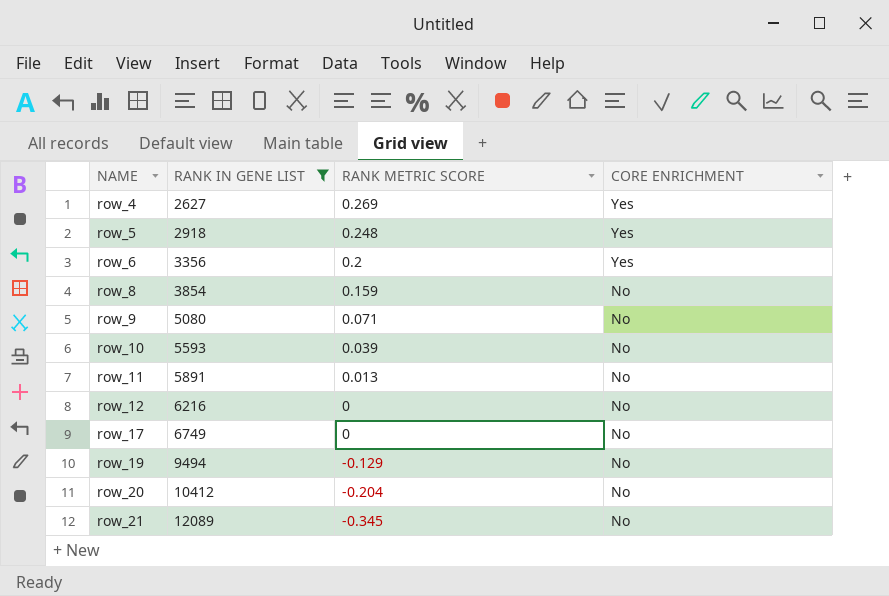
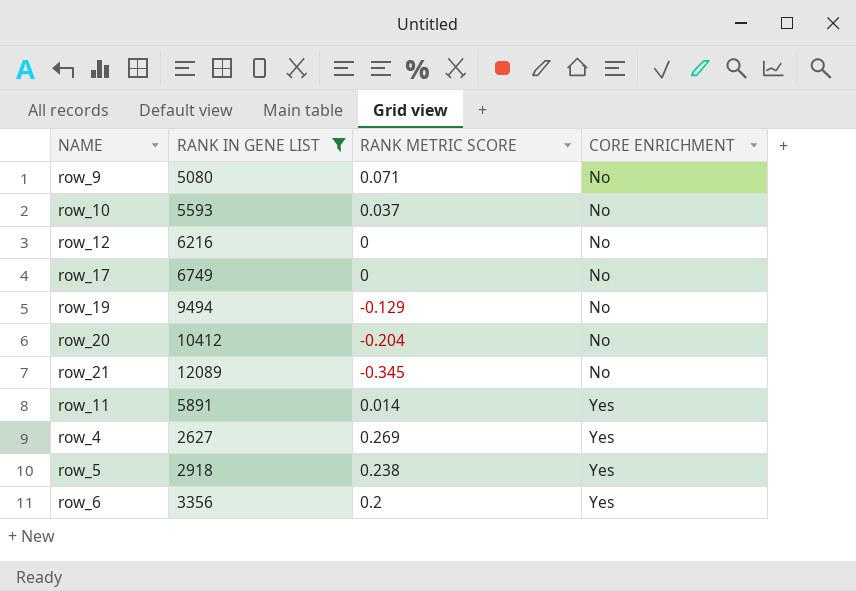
row order: NAME ascending -> CORE ENRICHMENT ascending
row row_8: 3854 | 0.159 | No -> none
row_10 | RANK METRIC SCORE: 0.039 -> 0.037
row_11 | RANK METRIC SCORE: 0.013 -> 0.014
row_11 | CORE ENRICHMENT: No -> Yes
row_5 | RANK METRIC SCORE: 0.248 -> 0.238

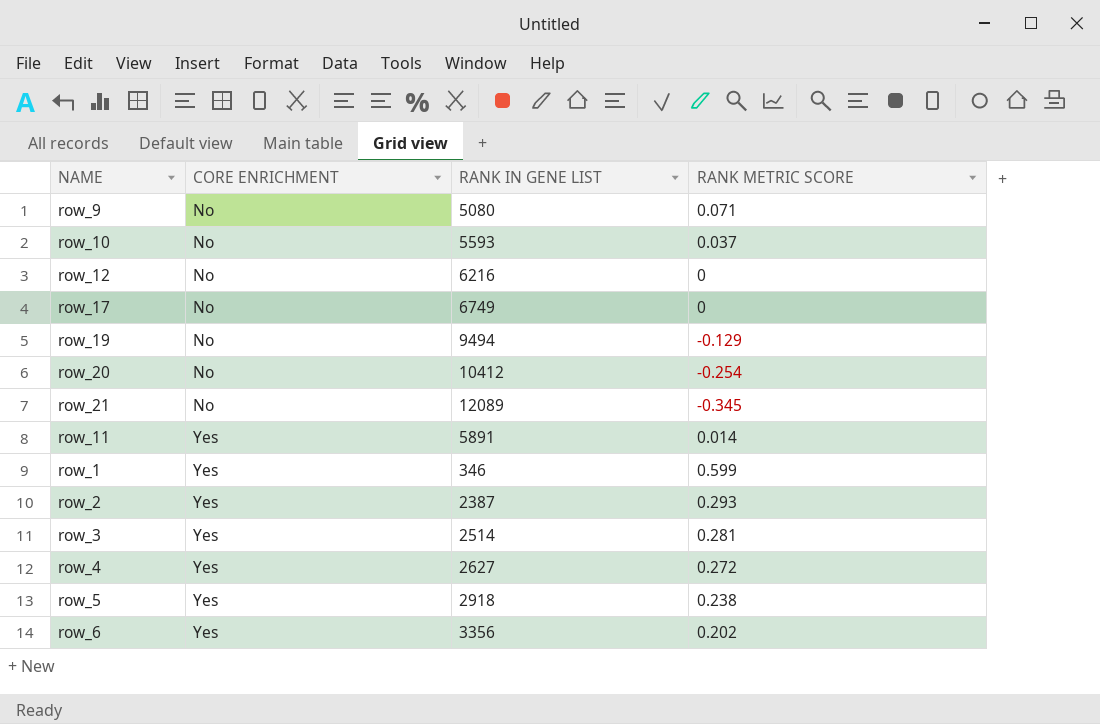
filter: RANK IN GENE LIST >= 2627 -> none
column CORE ENRICHMENT | position: 4 -> 2
row_20 | RANK METRIC SCORE: -0.204 -> -0.254
row_4 | RANK METRIC SCORE: 0.269 -> 0.272
row_6 | RANK METRIC SCORE: 0.2 -> 0.202

